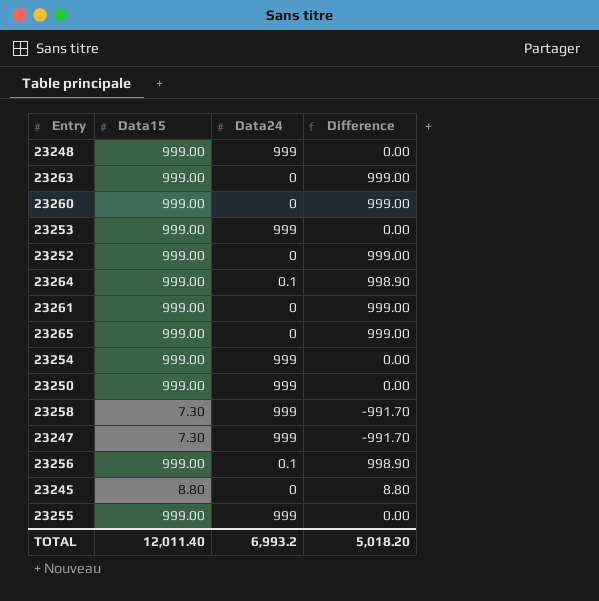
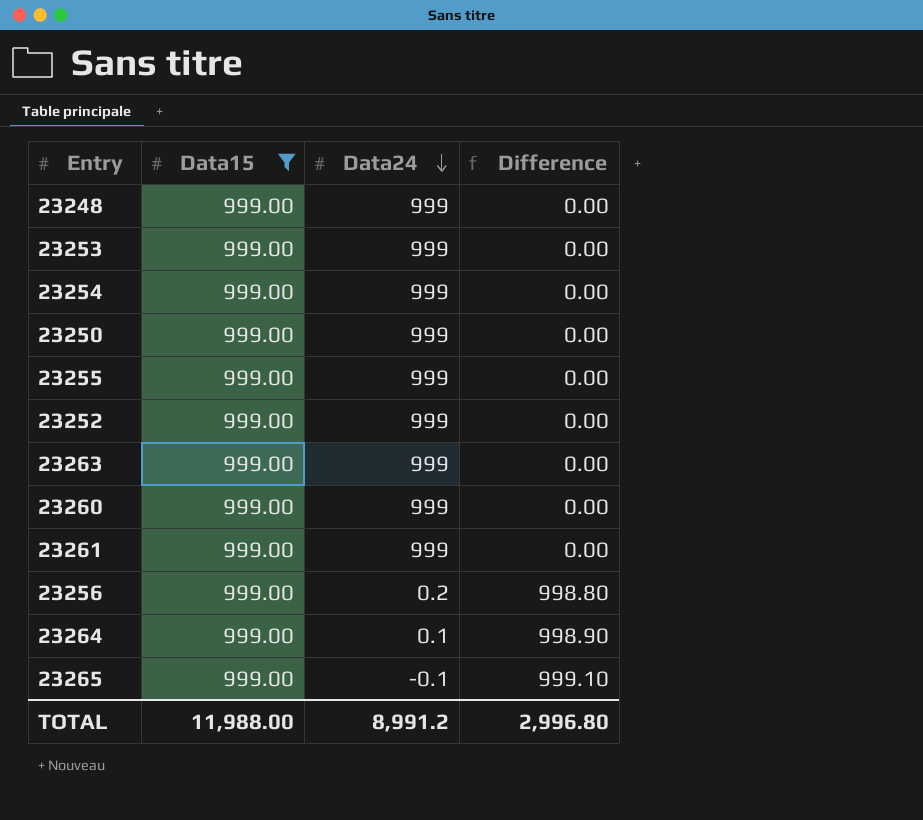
filter: none -> Data15 = 999.00
row order: none -> Data24 descending
23252 | Data24: 0 -> 999
23252 | Difference: 999.00 -> 0.00
23263 | Data24: 0 -> 999
23263 | Difference: 999.00 -> 0.00
23260 | Data24: 0 -> 999
23260 | Difference: 999.00 -> 0.00
23261 | Data24: 0 -> 999
23261 | Difference: 999.00 -> 0.00
23256 | Data24: 0.1 -> 0.2
23256 | Difference: 998.90 -> 998.80
23265 | Data24: 0 -> -0.1
23265 | Difference: 999.00 -> 999.10
TOTAL | Data15: 12,011.40 -> 11,988.00
TOTAL | Data24: 6,993.2 -> 8,991.2
TOTAL | Difference: 5,018.20 -> 2,996.80

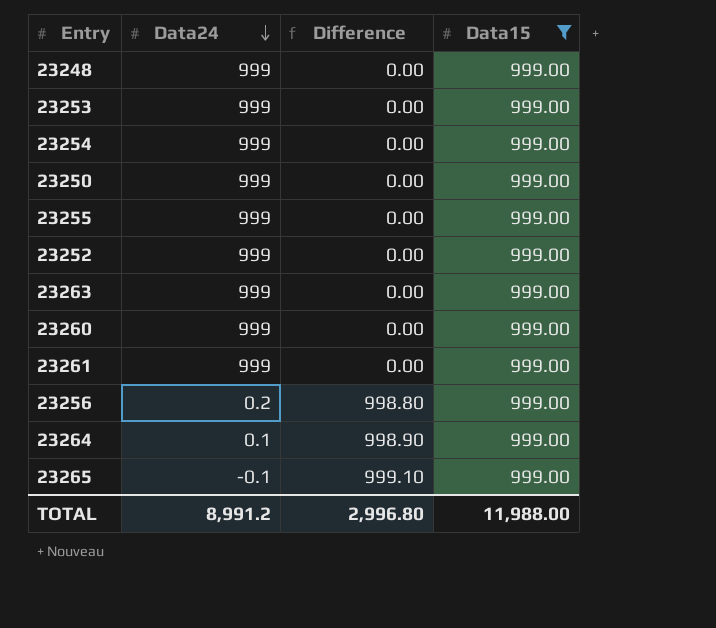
column Data15 | position: 2 -> 4

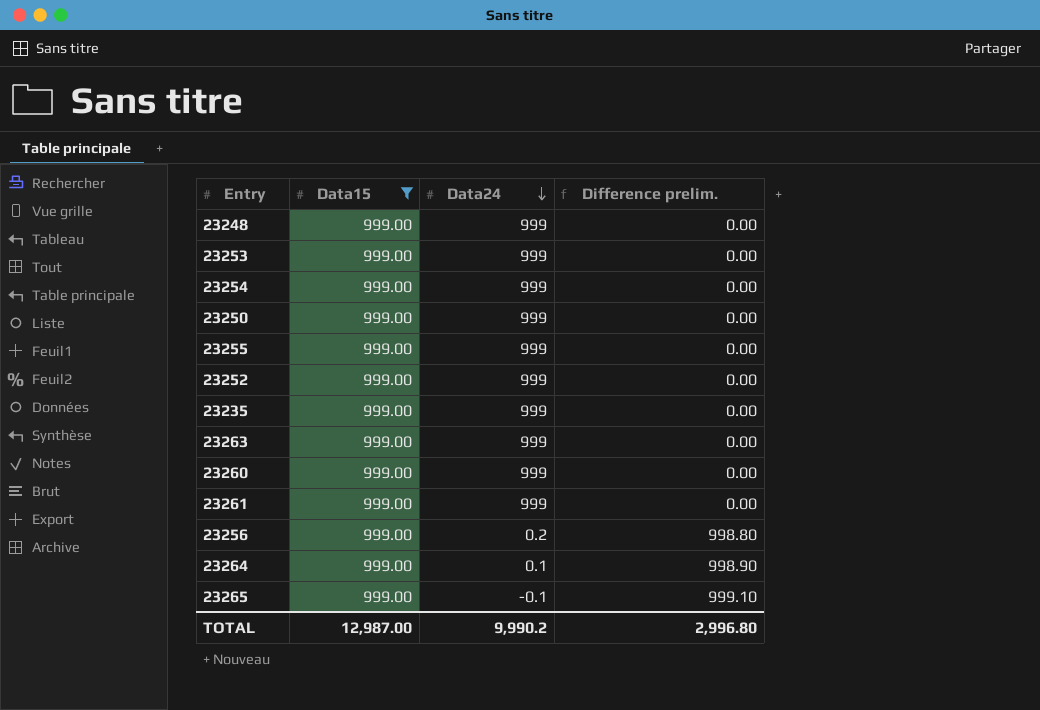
column Data15 | position: 4 -> 2
column name: Difference -> Difference prelim.
row 23235: none -> 999.00 | 999 | 0.00
TOTAL | Data15: 11,988.00 -> 12,987.00
TOTAL | Data24: 8,991.2 -> 9,990.2

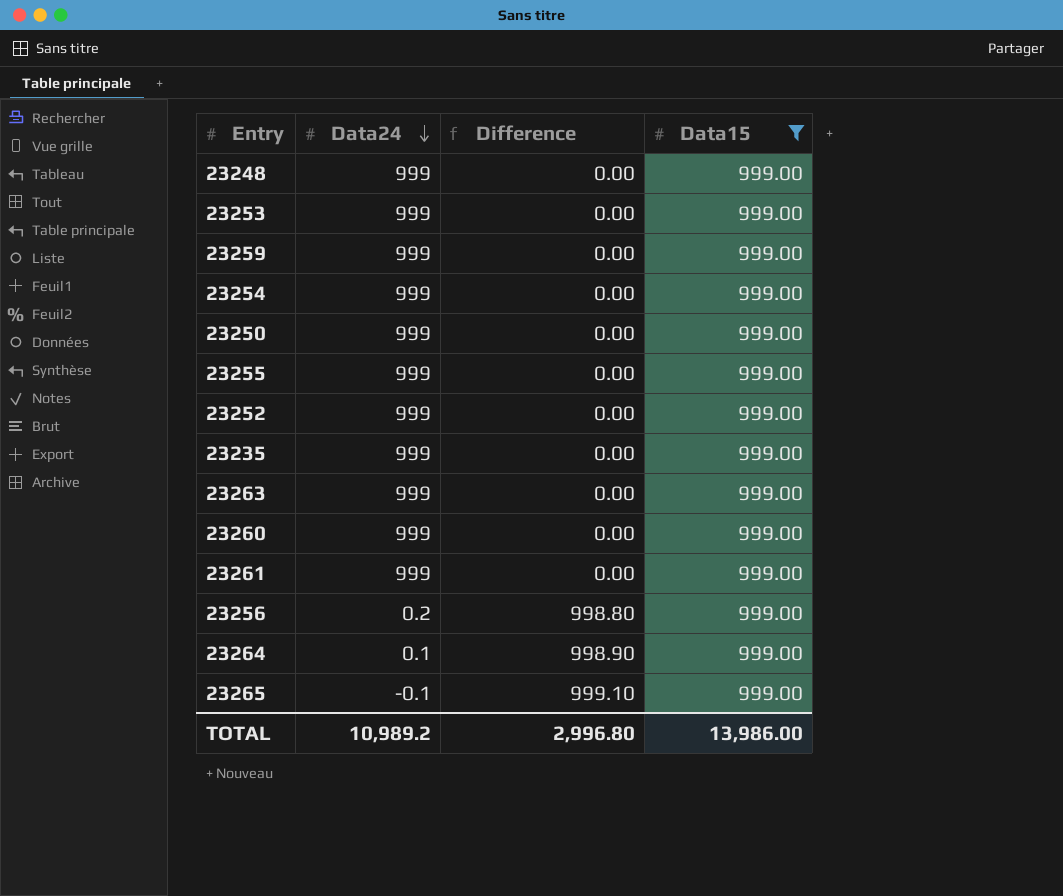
column name: Difference prelim. -> Difference
column Data15 | position: 2 -> 4
row 23259: none -> 999 | 0.00 | 999.00
TOTAL | Data24: 9,990.2 -> 10,989.2
TOTAL | Data15: 12,987.00 -> 13,986.00

